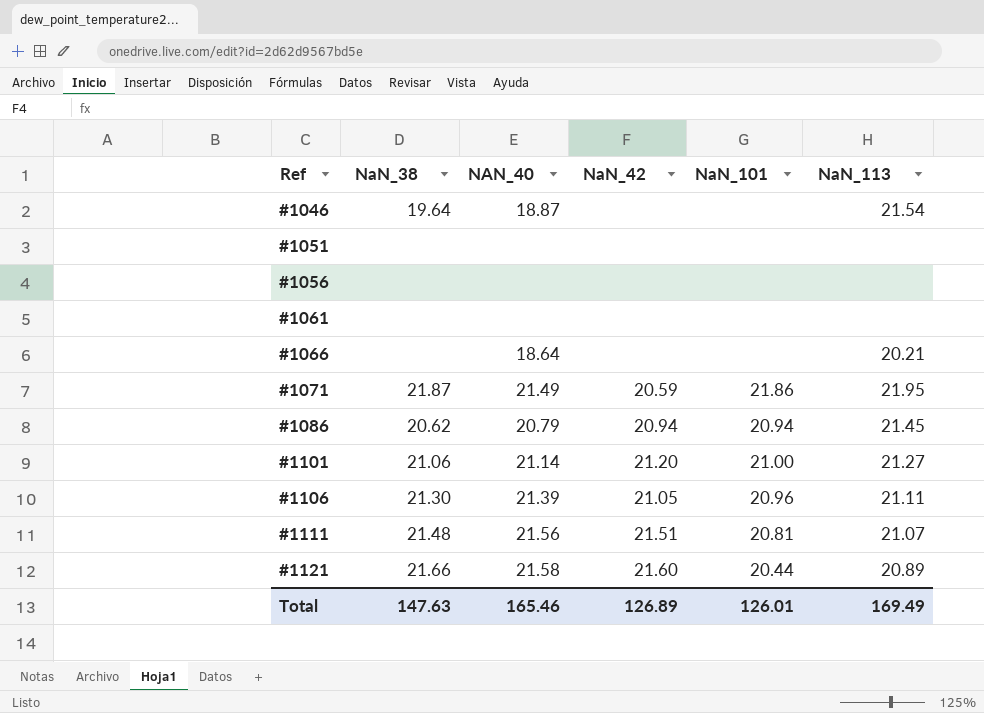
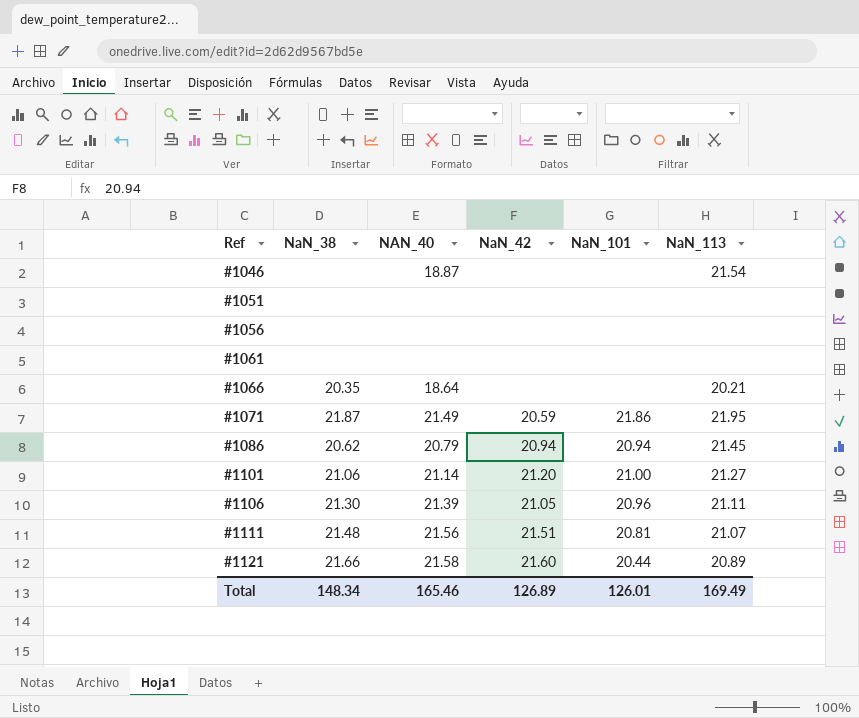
#1046 | NaN_38: 19.64 -> none
#1066 | NaN_38: none -> 20.35
Total | NaN_38: 147.63 -> 148.34

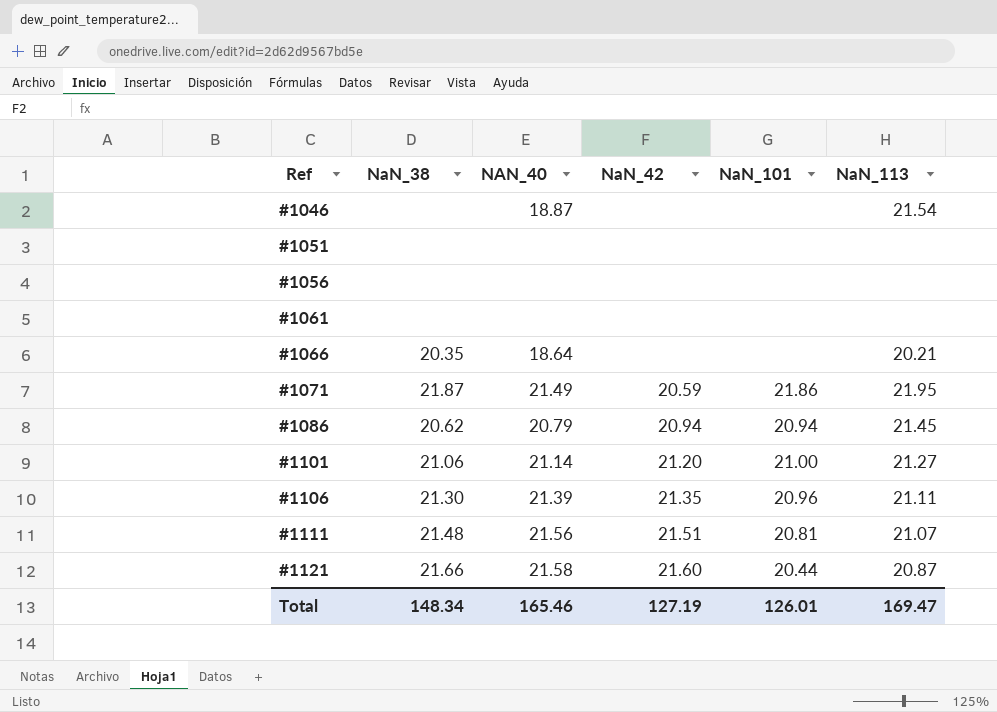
#1106 | NaN_42: 21.05 -> 21.35
#1121 | NaN_113: 20.89 -> 20.87
Total | NaN_42: 126.89 -> 127.19
Total | NaN_113: 169.49 -> 169.47

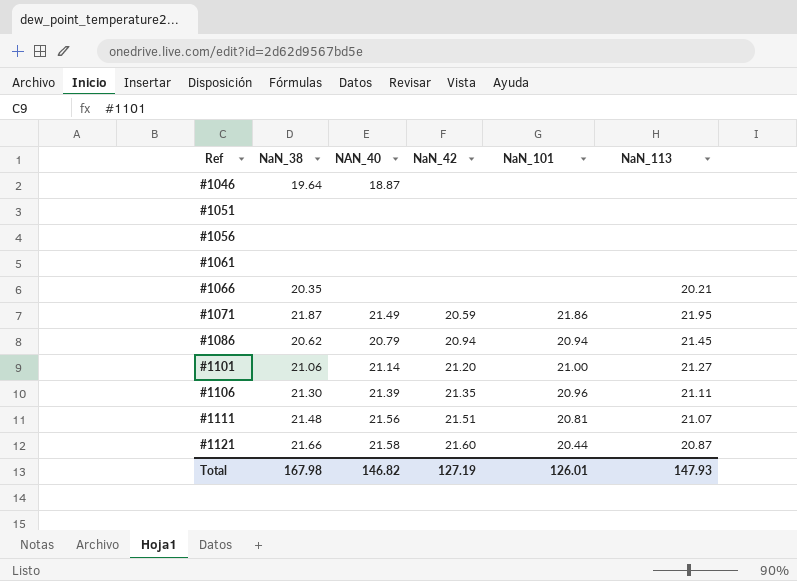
#1046 | NaN_38: none -> 19.64
#1046 | NaN_113: 21.54 -> none
#1066 | NAN_40: 18.64 -> none
Total | NaN_38: 148.34 -> 167.98
Total | NAN_40: 165.46 -> 146.82
Total | NaN_113: 169.47 -> 147.93

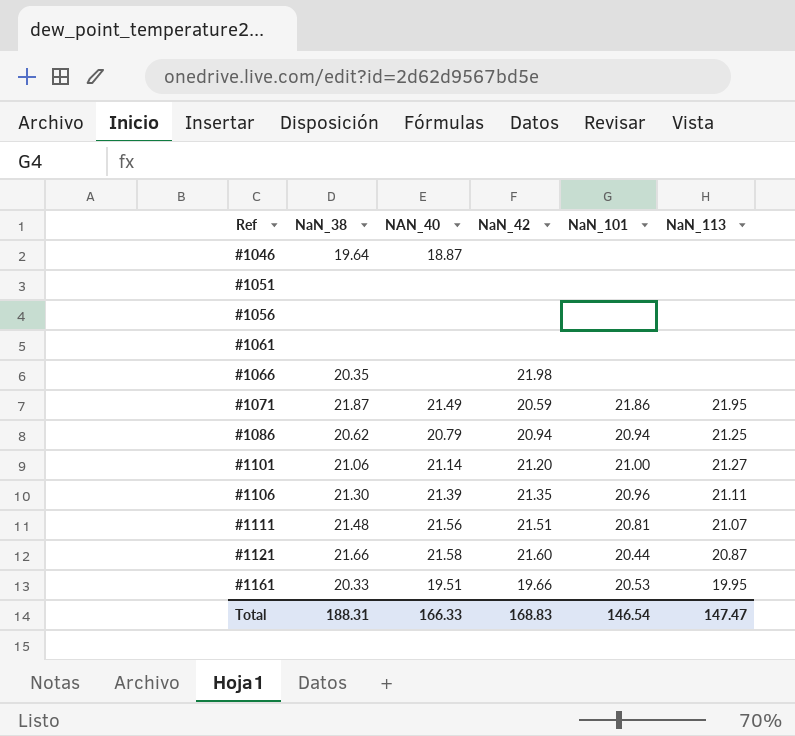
#1066 | NaN_42: none -> 21.98
#1066 | NaN_113: 20.21 -> none
#1086 | NaN_113: 21.45 -> 21.25
row #1161: none -> 20.33 | 19.51 | 19.66 | 20.53 | 19.95
Total | NaN_38: 167.98 -> 188.31
Total | NAN_40: 146.82 -> 166.33
Total | NaN_42: 127.19 -> 168.83
Total | NaN_101: 126.01 -> 146.54
Total | NaN_113: 147.93 -> 147.47

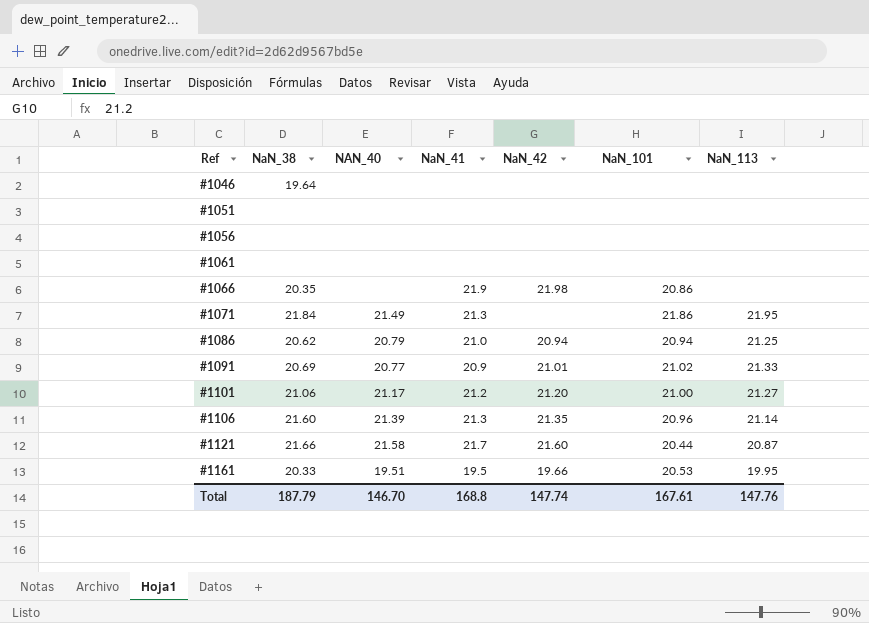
column NaN_41 | position: none -> 4
row #1111: 21.48 | 21.56 | 21.51 | 20.81 | 21.07 -> none
#1046 | NAN_40: 18.87 -> none
#1066 | NaN_101: none -> 20.86
#1071 | NaN_38: 21.87 -> 21.84
#1071 | NaN_42: 20.59 -> none
row #1091: none -> 20.69 | 20.77 | 20.9 | 21.01 | 21.02 | 21.33
#1101 | NAN_40: 21.14 -> 21.17
#1106 | NaN_38: 21.30 -> 21.60
#1106 | NaN_113: 21.11 -> 21.14
Total | NaN_38: 188.31 -> 187.79
Total | NAN_40: 166.33 -> 146.70
Total | NaN_42: 168.83 -> 147.74
Total | NaN_101: 146.54 -> 167.61
Total | NaN_113: 147.47 -> 147.76

